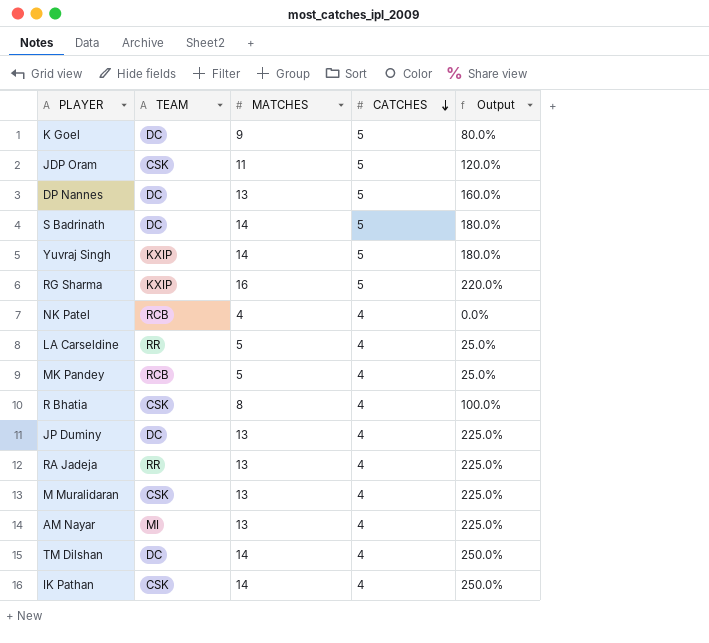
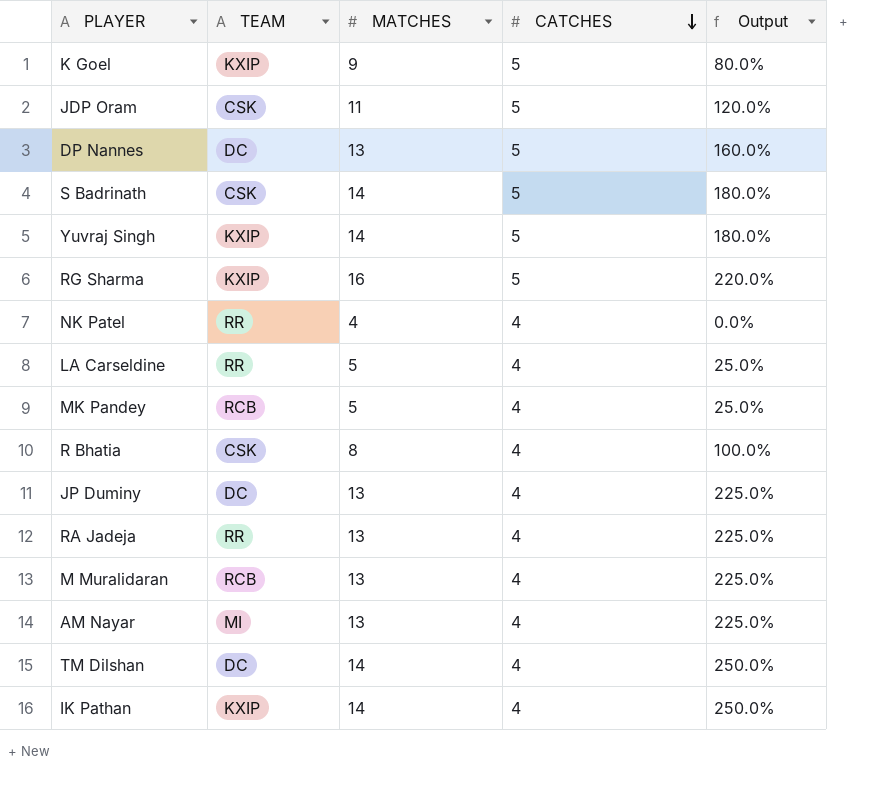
K Goel | TEAM: DC -> KXIP
S Badrinath | TEAM: DC -> CSK
NK Patel | TEAM: RCB -> RR
M Muralidaran | TEAM: CSK -> RCB
IK Pathan | TEAM: CSK -> KXIP

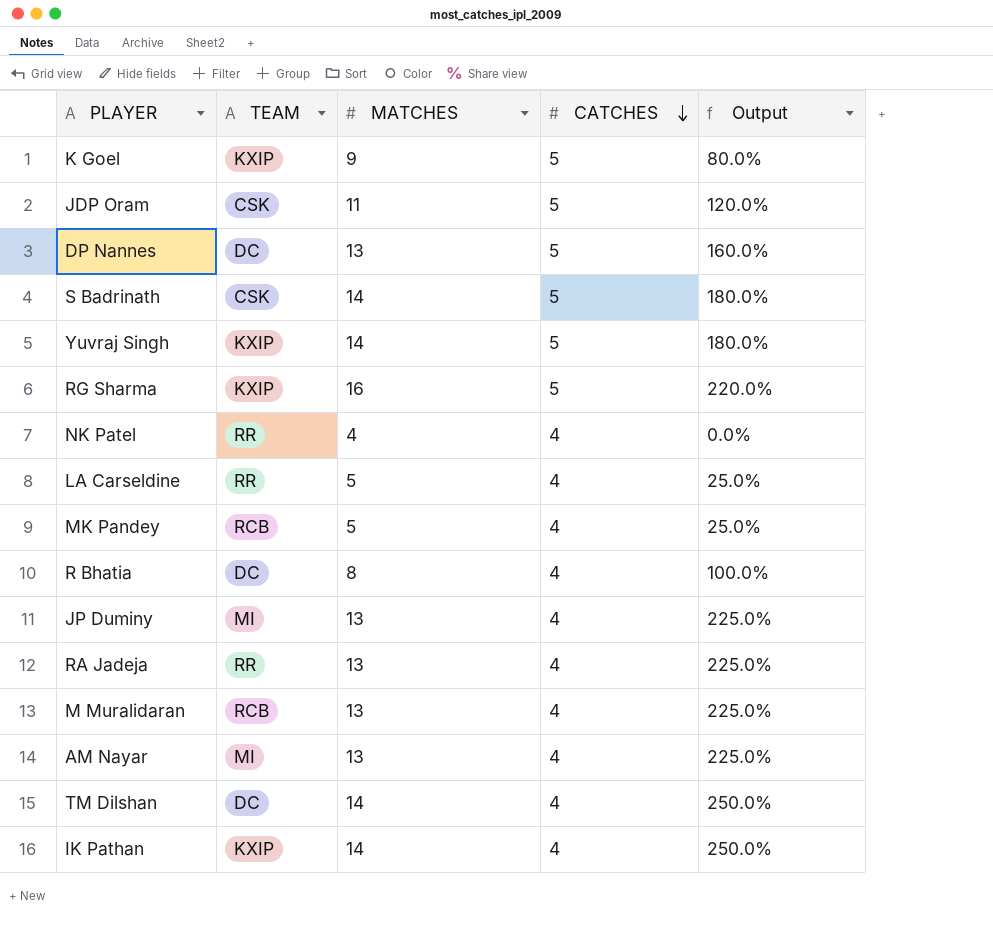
R Bhatia | TEAM: CSK -> DC
JP Duminy | TEAM: DC -> MI

